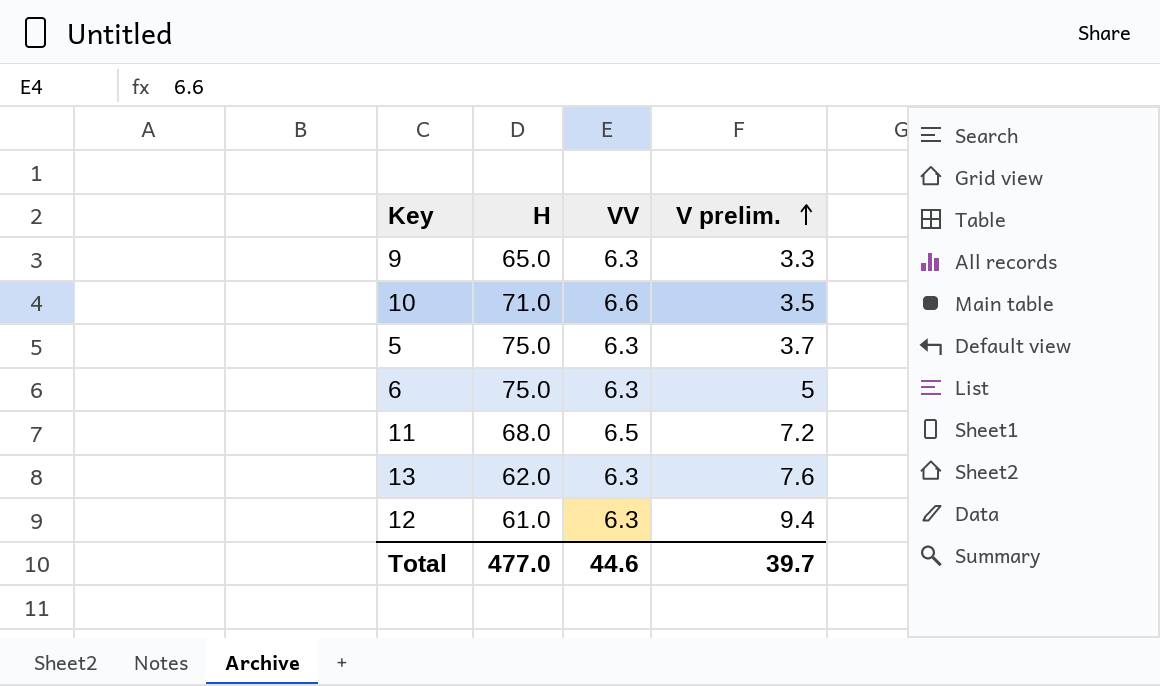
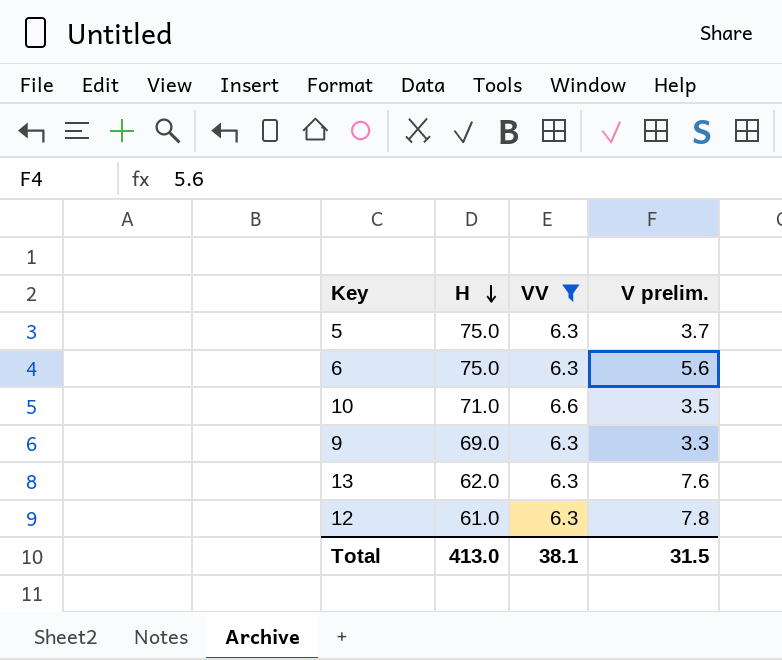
filter: none -> VV != 6.5
row order: V prelim. ascending -> H descending
6 | V prelim.: 5 -> 5.6
9 | H: 65.0 -> 69.0
12 | V prelim.: 9.4 -> 7.8
Total | H: 477.0 -> 413.0
Total | VV: 44.6 -> 38.1
Total | V prelim.: 39.7 -> 31.5

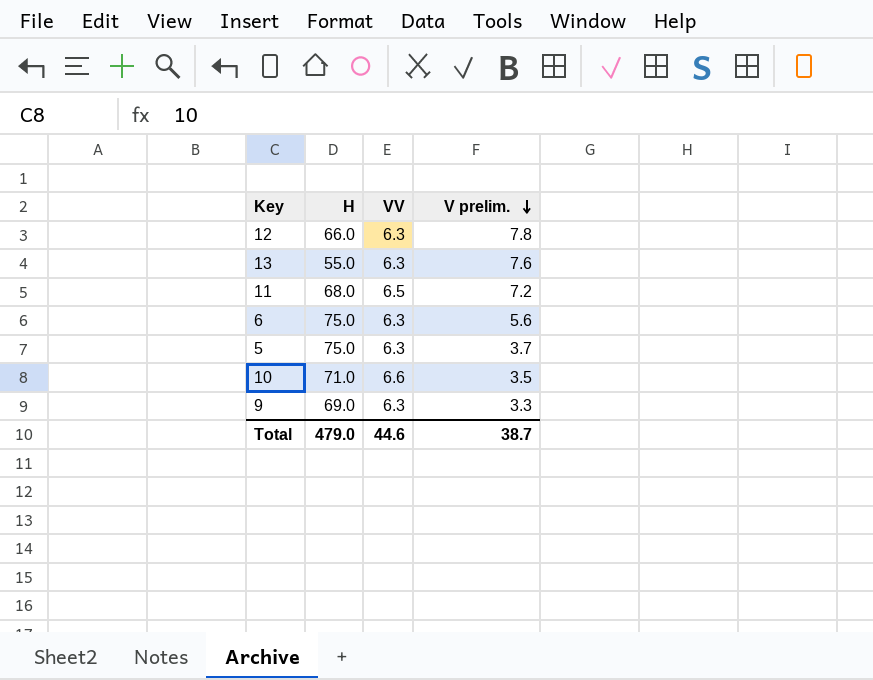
filter: VV != 6.5 -> none
row order: H descending -> V prelim. descending
12 | H: 61.0 -> 66.0
13 | H: 62.0 -> 55.0
Total | H: 413.0 -> 479.0
Total | VV: 38.1 -> 44.6
Total | V prelim.: 31.5 -> 38.7

